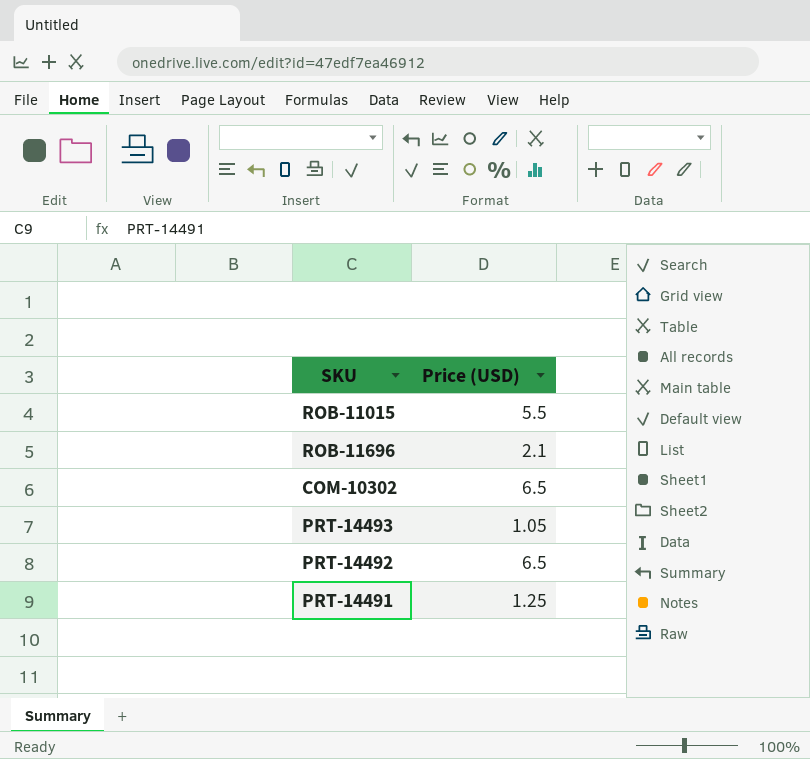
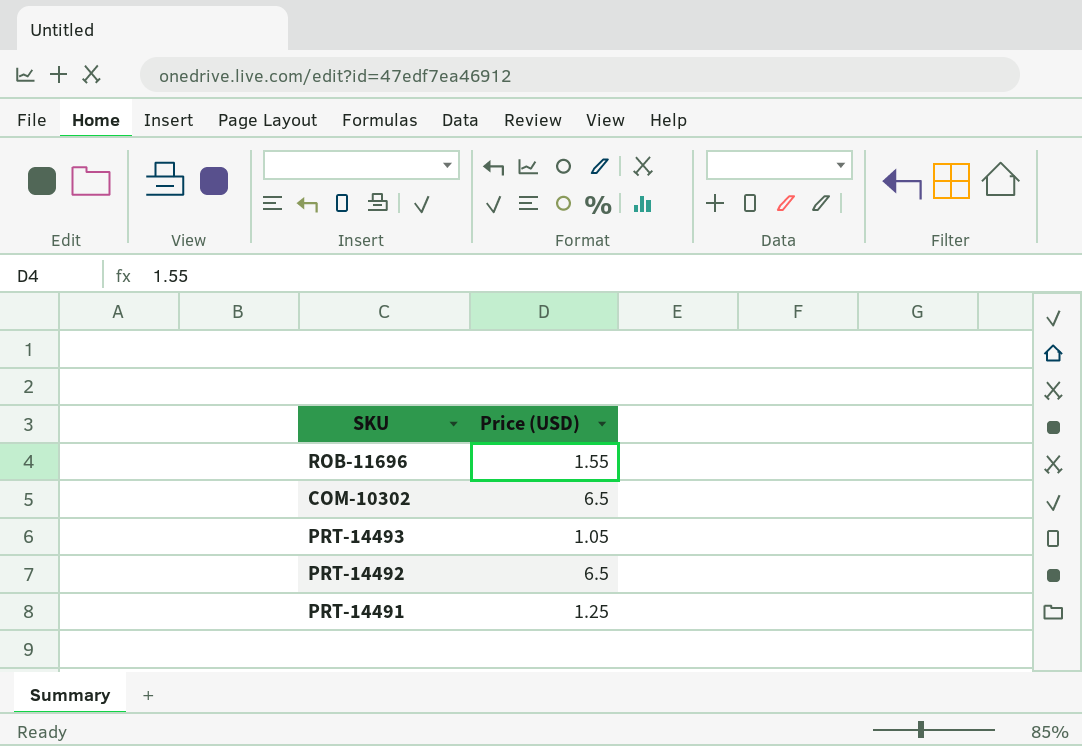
row ROB-11015: 5.5 -> none
ROB-11696 | Price (USD): 2.1 -> 1.55

